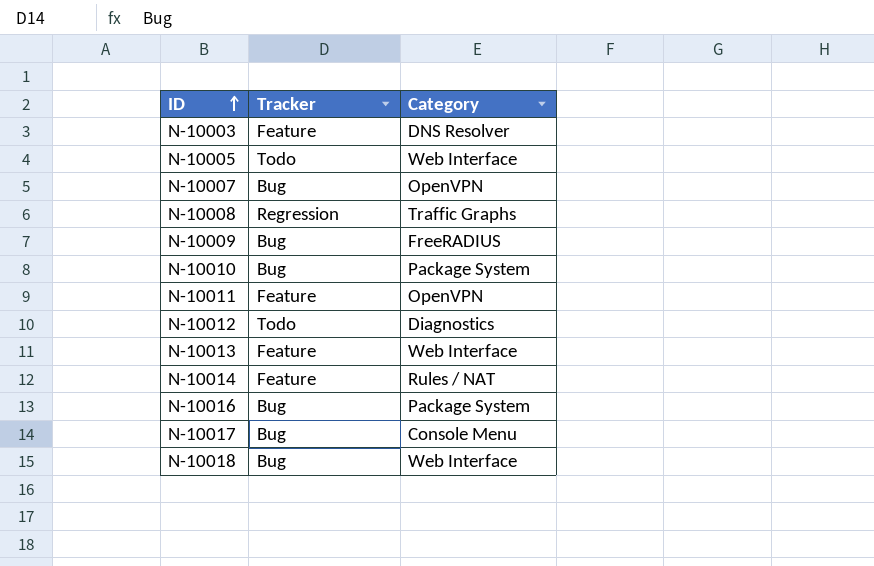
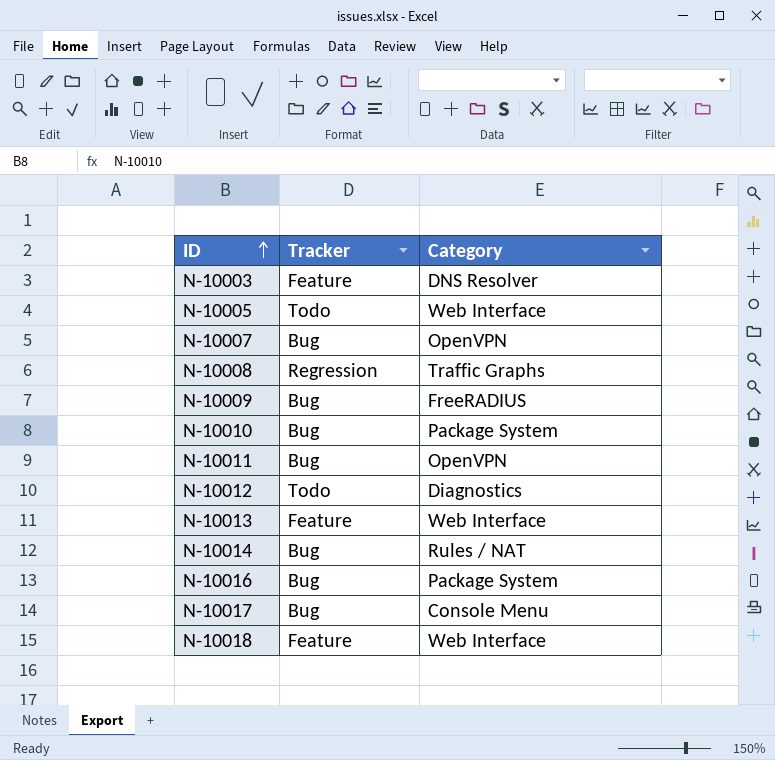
N-10011 | Tracker: Feature -> Bug
N-10014 | Tracker: Feature -> Bug
N-10018 | Tracker: Bug -> Feature

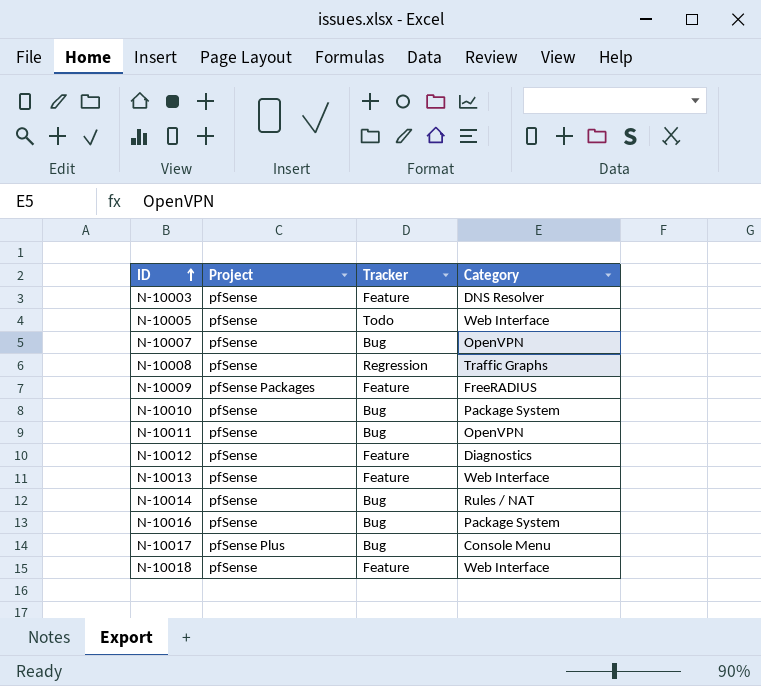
column Project | position: none -> 2
N-10009 | Tracker: Bug -> Feature
N-10012 | Tracker: Todo -> Feature

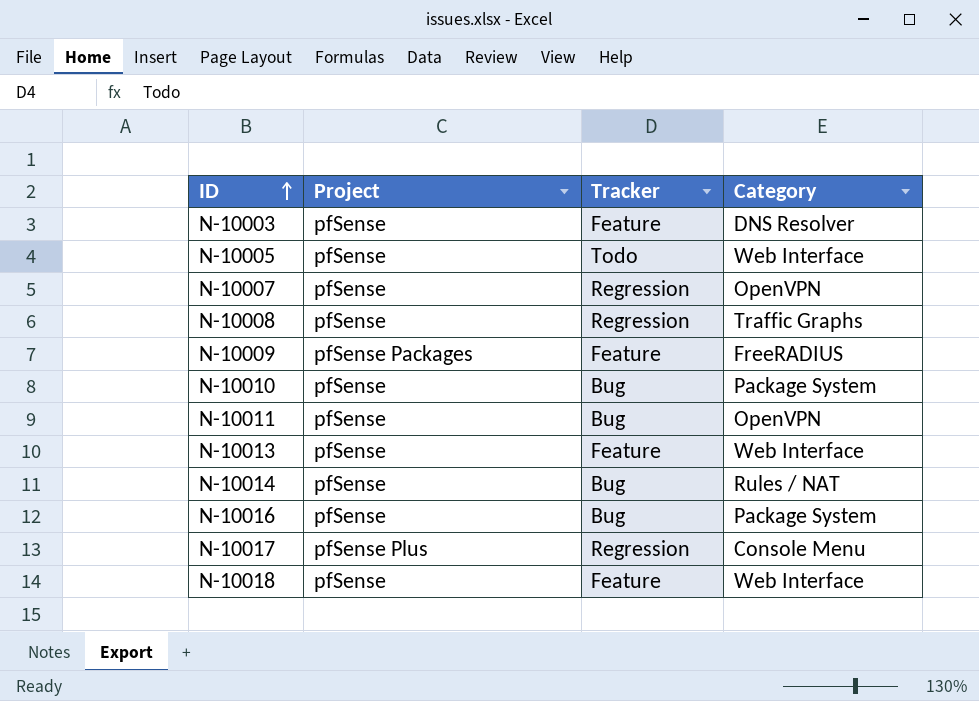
row N-10012: pfSense | Feature | Diagnostics -> none
N-10007 | Tracker: Bug -> Regression
N-10017 | Tracker: Bug -> Regression

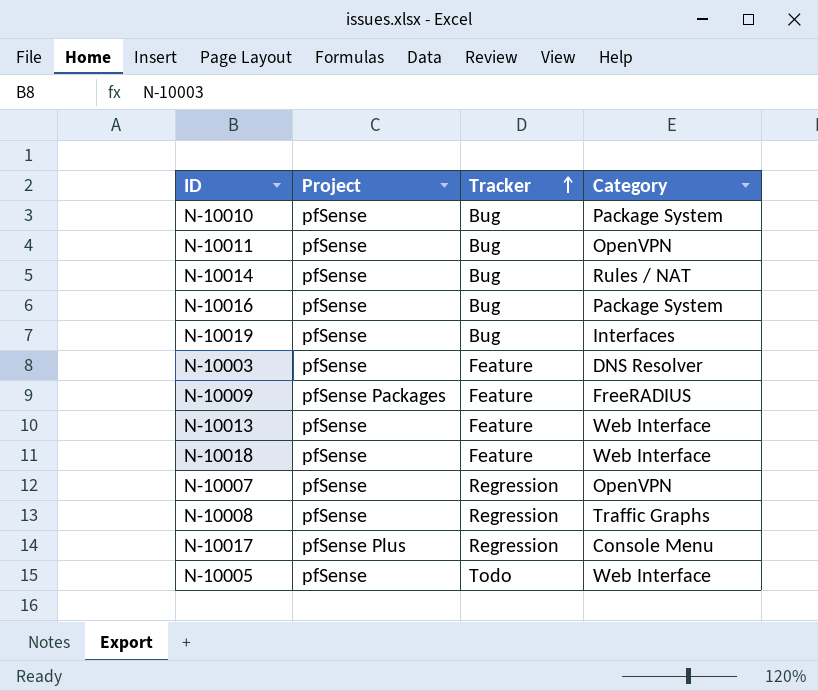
row order: ID ascending -> Tracker ascending
row N-10019: none -> pfSense | Bug | Interfaces

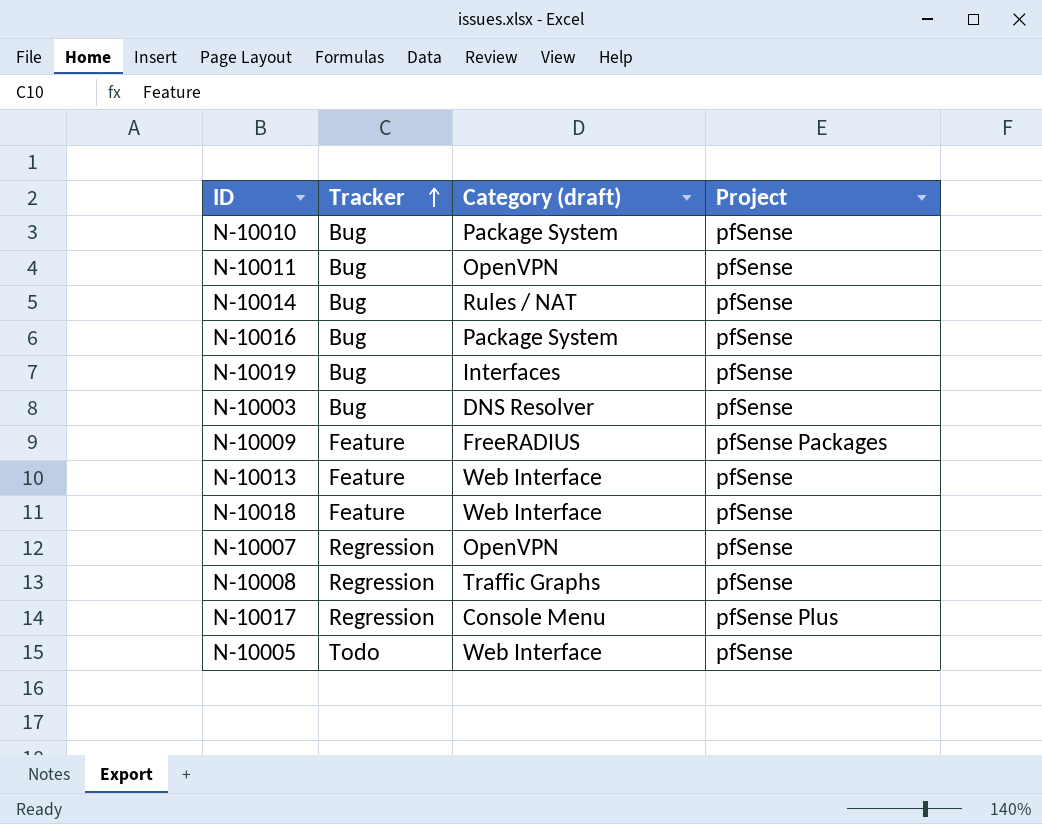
column name: Category -> Category (draft)
column Project | position: 2 -> 4
N-10003 | Tracker: Feature -> Bug

